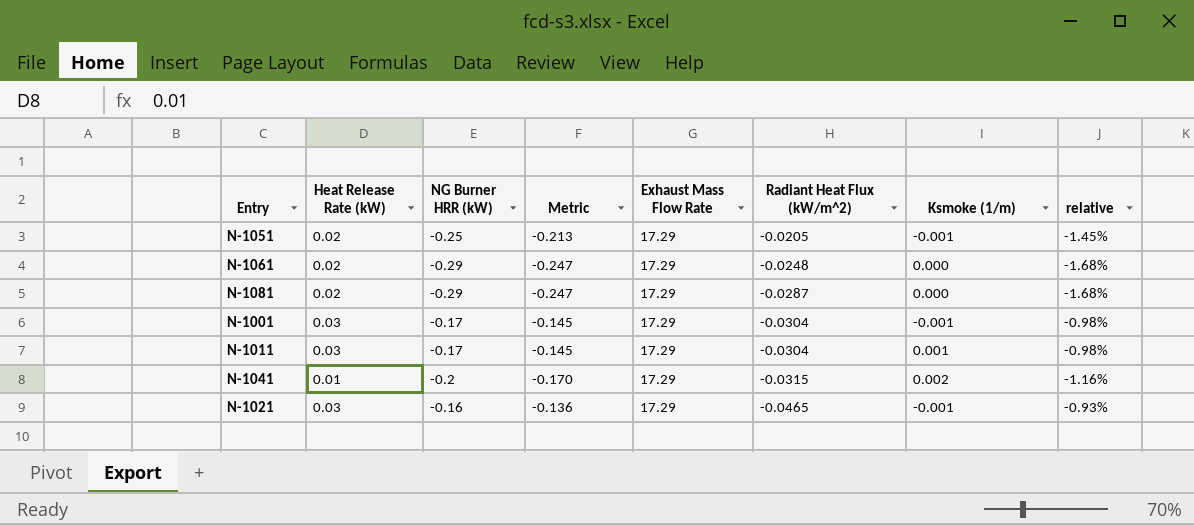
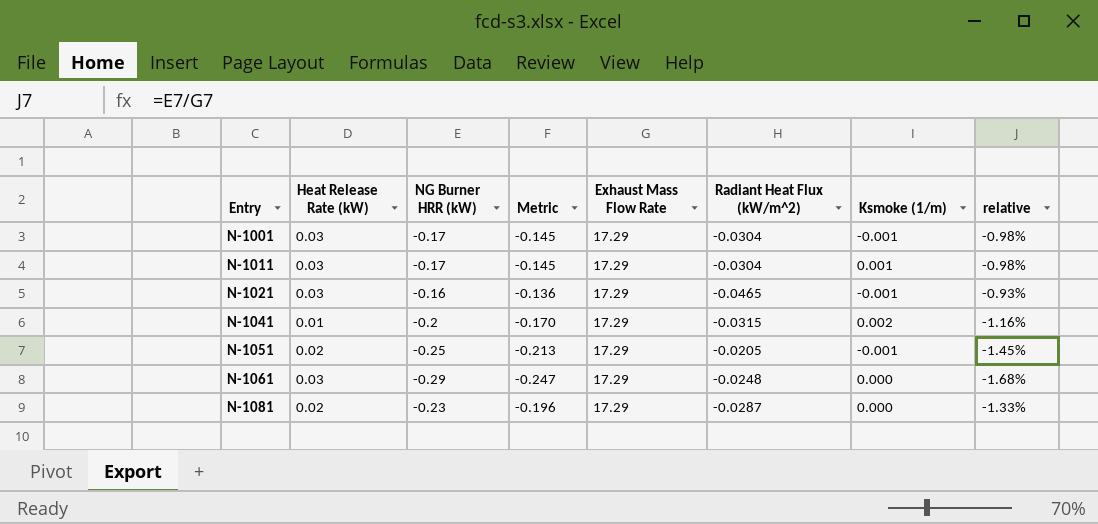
row order: Radiant Heat Flux (kW/m^2) descending -> Entry ascending
N-1061 | Heat Release Rate (kW): 0.02 -> 0.03
N-1081 | NG Burner HRR (kW): -0.29 -> -0.23
N-1081 | Metric: -0.247 -> -0.196
N-1081 | relative: -1.68% -> -1.33%

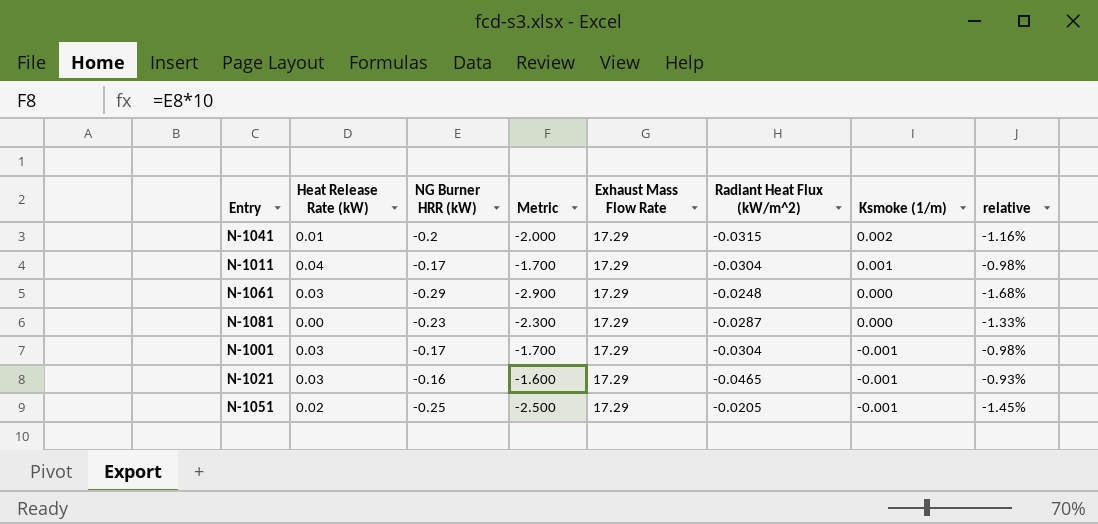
row order: Entry ascending -> Ksmoke (1/m) descending
column Metric | formula: [NG Burner HRR (kW)] * 0.85 -> [NG Burner HRR (kW)] * 10
N-1011 | Heat Release Rate (kW): 0.03 -> 0.04
N-1081 | Heat Release Rate (kW): 0.02 -> 0.00

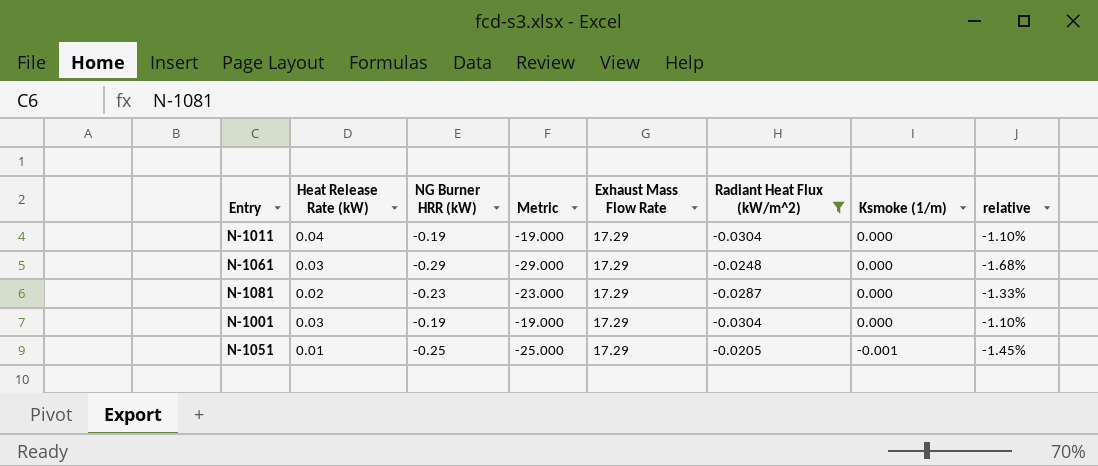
filter: none -> Radiant Heat Flux (kW/m^2) >= -0.0304
column Metric | formula: [NG Burner HRR (kW)] * 10 -> [NG Burner HRR (kW)] * 100
N-1011 | NG Burner HRR (kW): -0.17 -> -0.19
N-1011 | Ksmoke (1/m): 0.001 -> 0.000
N-1011 | relative: -0.98% -> -1.10%
N-1081 | Heat Release Rate (kW): 0.00 -> 0.02
N-1001 | NG Burner HRR (kW): -0.17 -> -0.19
N-1001 | Ksmoke (1/m): -0.001 -> 0.000
N-1001 | relative: -0.98% -> -1.10%
N-1051 | Heat Release Rate (kW): 0.02 -> 0.01

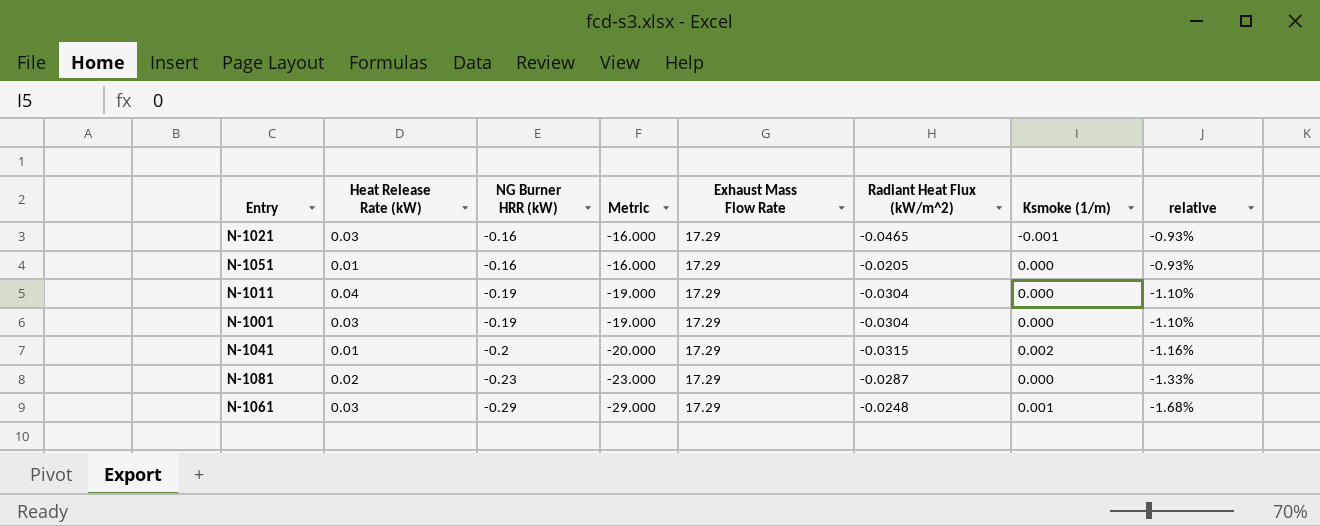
filter: Radiant Heat Flux (kW/m^2) >= -0.0304 -> none
row order: Ksmoke (1/m) descending -> NG Burner HRR (kW) descending
N-1051 | NG Burner HRR (kW): -0.25 -> -0.16
N-1051 | Metric: -25.000 -> -16.000
N-1051 | Ksmoke (1/m): -0.001 -> 0.000
N-1051 | relative: -1.45% -> -0.93%
N-1061 | Ksmoke (1/m): 0.000 -> 0.001

